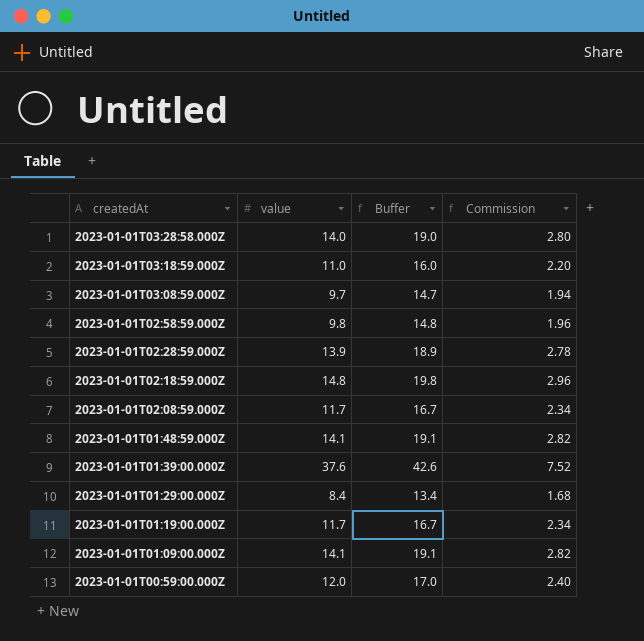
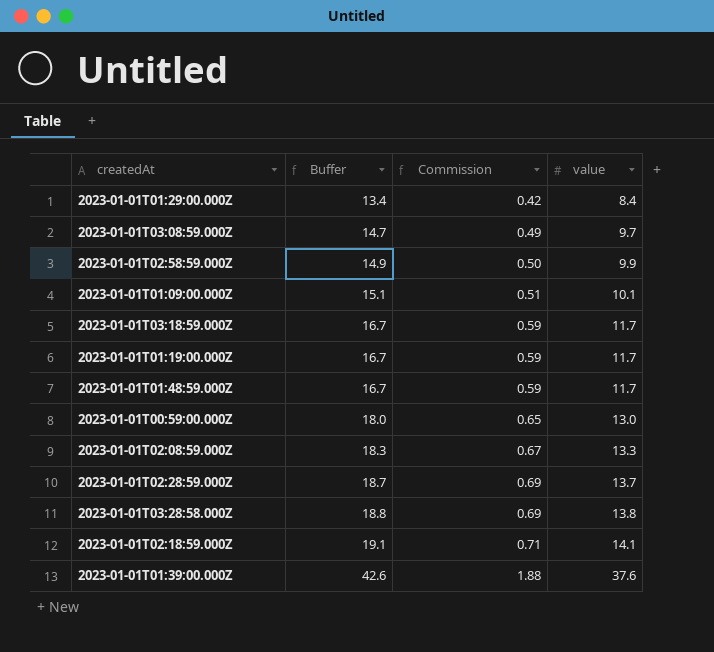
row order: createdAt descending -> Buffer ascending
column Commission | formula: [value] * 0.2 -> [value] * 0.05
column value | position: 2 -> 4
2023-01-01T02:58:59.000Z | Buffer: 14.8 -> 14.9
2023-01-01T02:58:59.000Z | value: 9.8 -> 9.9
2023-01-01T01:09:00.000Z | Buffer: 19.1 -> 15.1
2023-01-01T01:09:00.000Z | value: 14.1 -> 10.1
2023-01-01T03:18:59.000Z | Buffer: 16.0 -> 16.7
2023-01-01T03:18:59.000Z | value: 11.0 -> 11.7
2023-01-01T01:48:59.000Z | Buffer: 19.1 -> 16.7
2023-01-01T01:48:59.000Z | value: 14.1 -> 11.7
2023-01-01T00:59:00.000Z | Buffer: 17.0 -> 18.0
2023-01-01T00:59:00.000Z | value: 12.0 -> 13.0
2023-01-01T02:08:59.000Z | Buffer: 16.7 -> 18.3
2023-01-01T02:08:59.000Z | value: 11.7 -> 13.3
2023-01-01T02:28:59.000Z | Buffer: 18.9 -> 18.7
2023-01-01T02:28:59.000Z | value: 13.9 -> 13.7
2023-01-01T03:28:58.000Z | Buffer: 19.0 -> 18.8
2023-01-01T03:28:58.000Z | value: 14.0 -> 13.8
2023-01-01T02:18:59.000Z | Buffer: 19.8 -> 19.1
2023-01-01T02:18:59.000Z | value: 14.8 -> 14.1

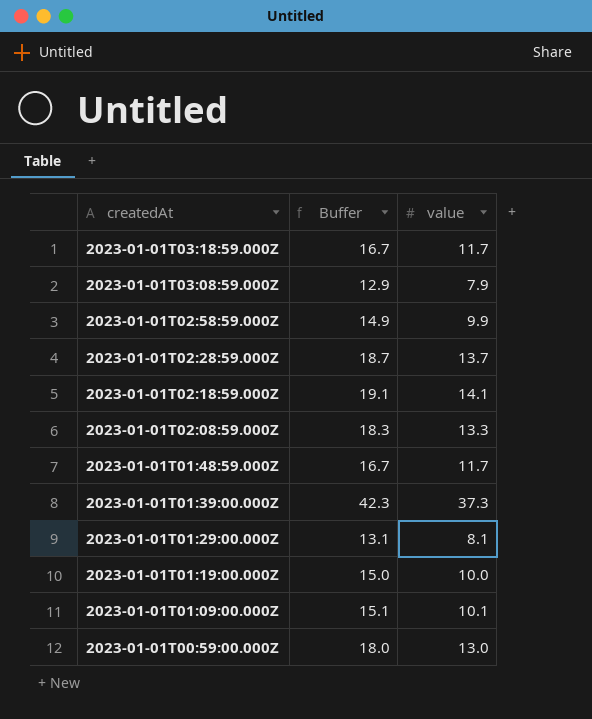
row order: Buffer ascending -> createdAt descending
column Commission | formula: [value] * 0.05 -> none
row 2023-01-01T03:28:58.000Z: 18.8 | 0.69 | 13.8 -> none
2023-01-01T03:08:59.000Z | Buffer: 14.7 -> 12.9
2023-01-01T03:08:59.000Z | value: 9.7 -> 7.9
2023-01-01T01:39:00.000Z | Buffer: 42.6 -> 42.3
2023-01-01T01:39:00.000Z | value: 37.6 -> 37.3
2023-01-01T01:29:00.000Z | Buffer: 13.4 -> 13.1
2023-01-01T01:29:00.000Z | value: 8.4 -> 8.1
2023-01-01T01:19:00.000Z | Buffer: 16.7 -> 15.0
2023-01-01T01:19:00.000Z | value: 11.7 -> 10.0

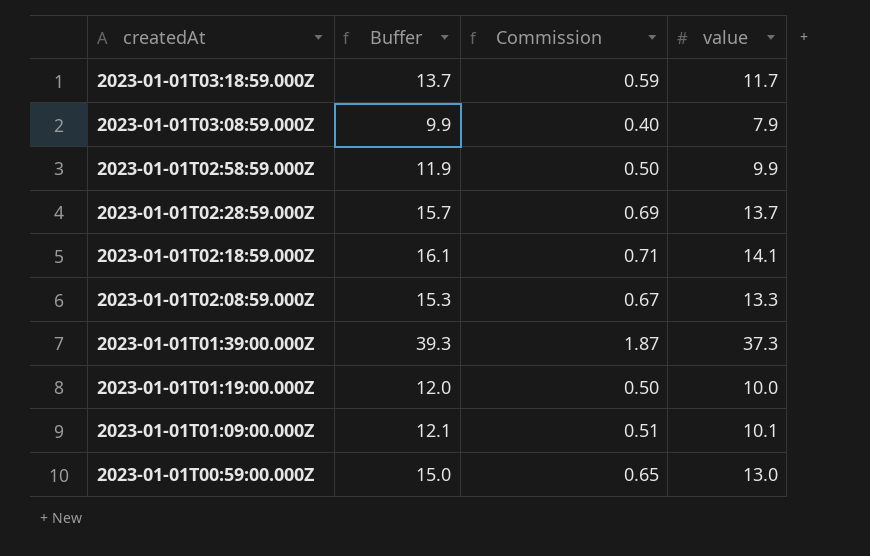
column Buffer | formula: [value] + 5 -> [value] + 2
column Commission | formula: none -> [value] * 0.05
row 2023-01-01T01:48:59.000Z: 16.7 | 11.7 -> none
row 2023-01-01T01:29:00.000Z: 13.1 | 8.1 -> none

